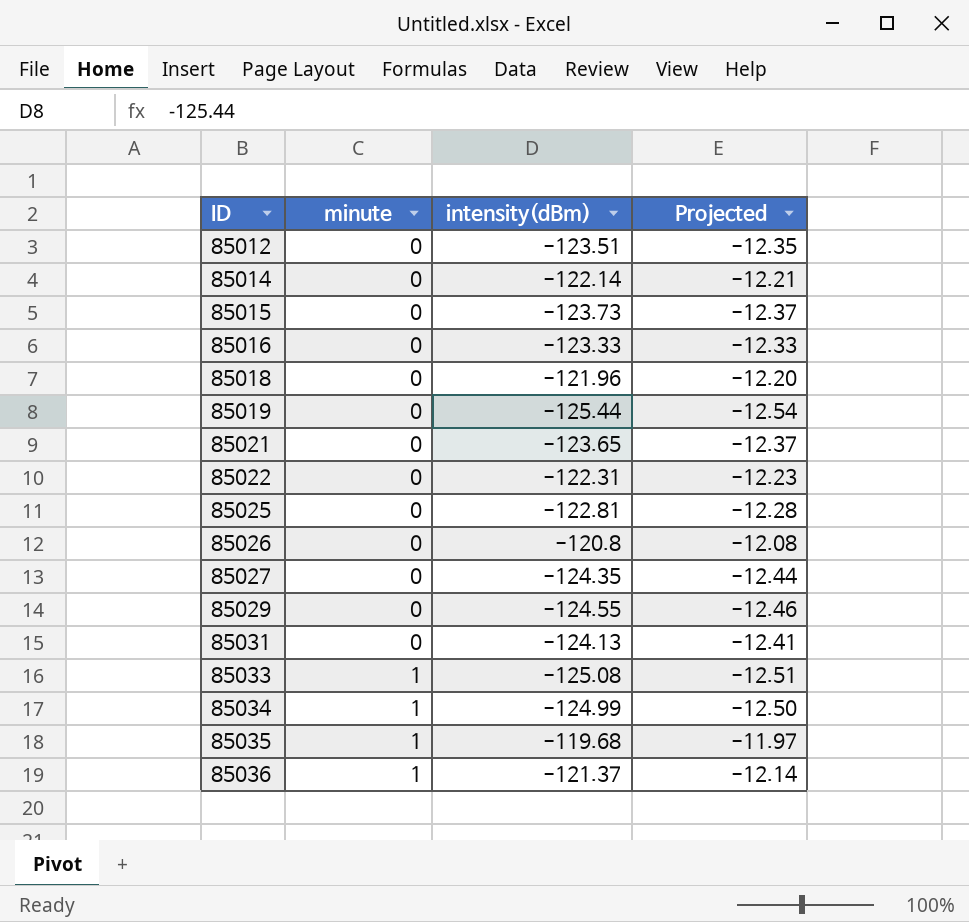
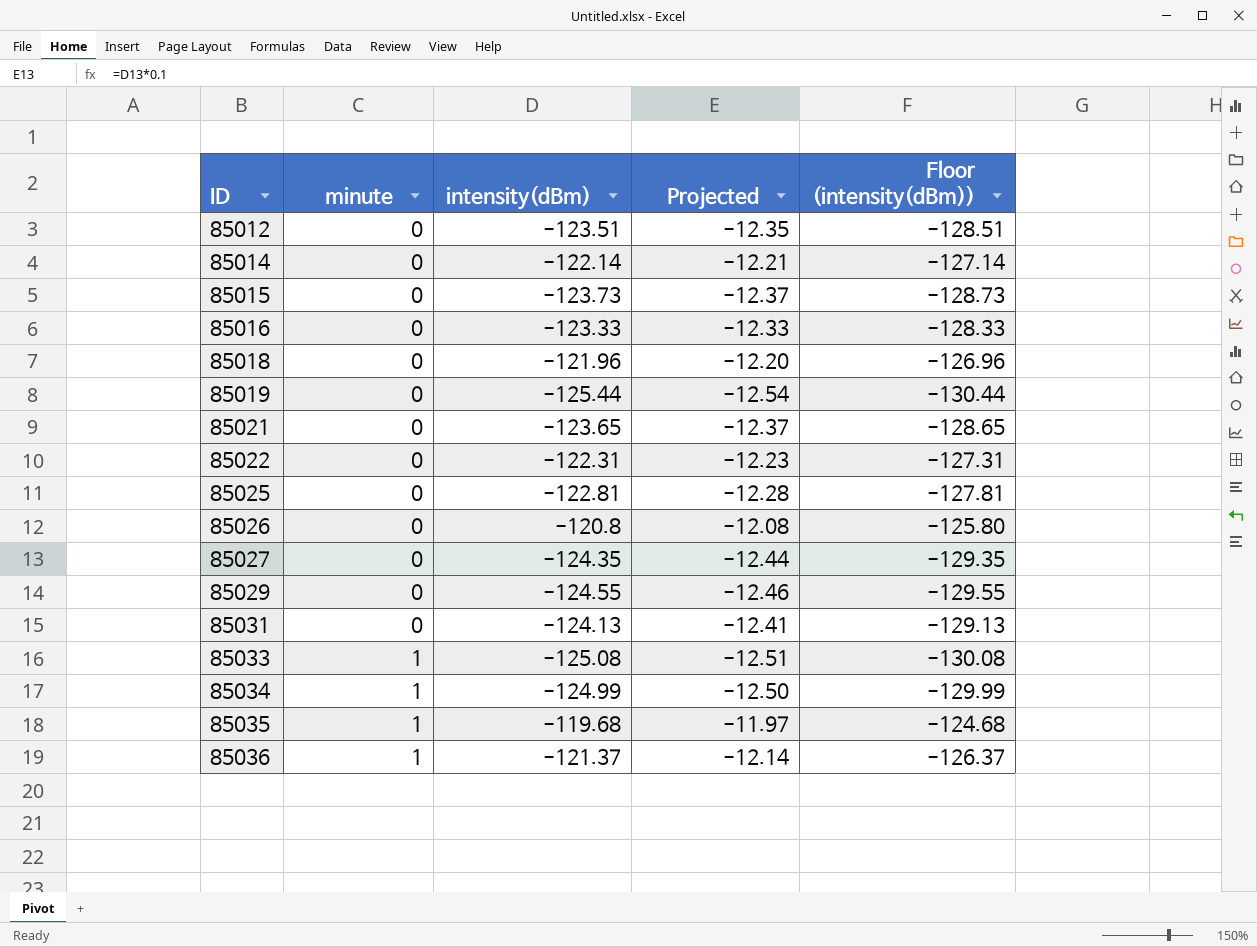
column Floor (intensity(dBm)) | formula: none -> [intensity(dBm)] - 5

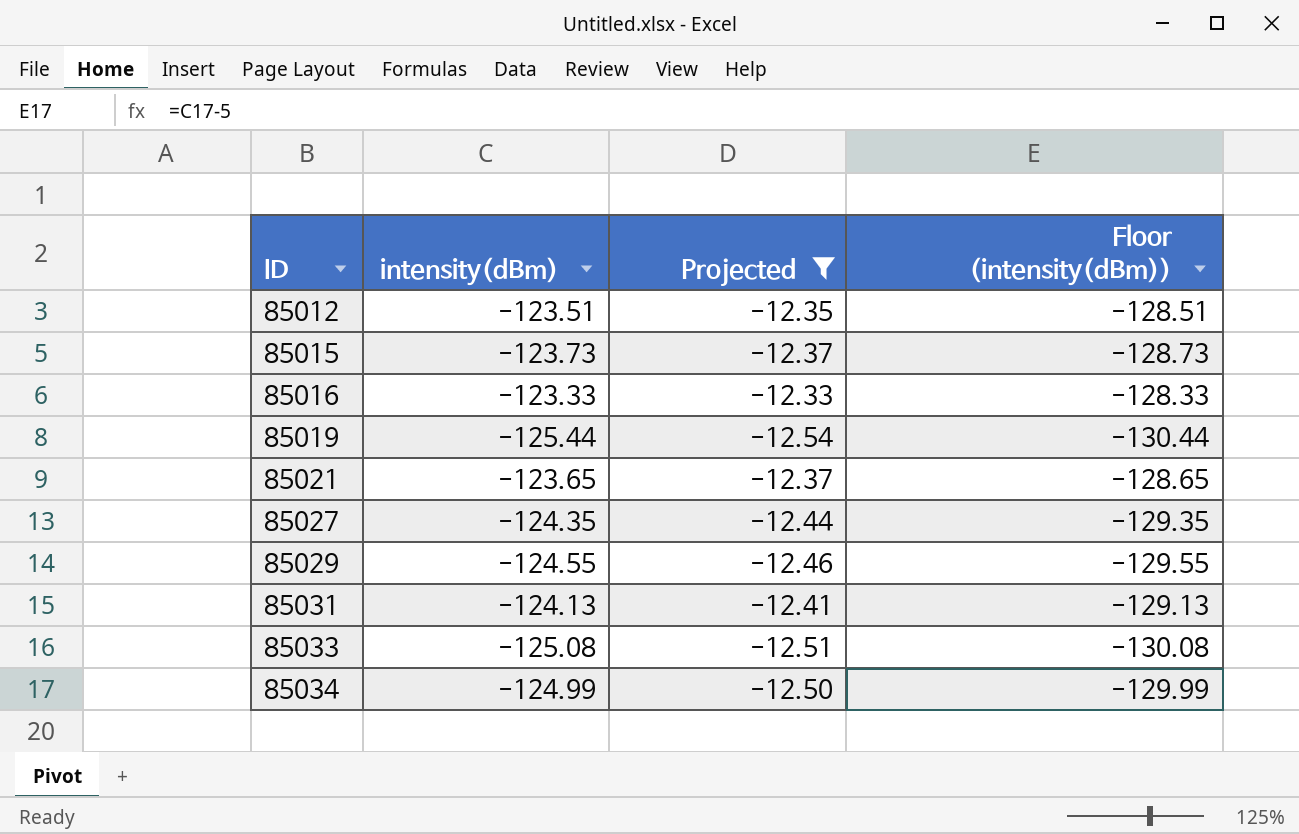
filter: none -> Projected <= -12.33
column minute | position: 2 -> none

